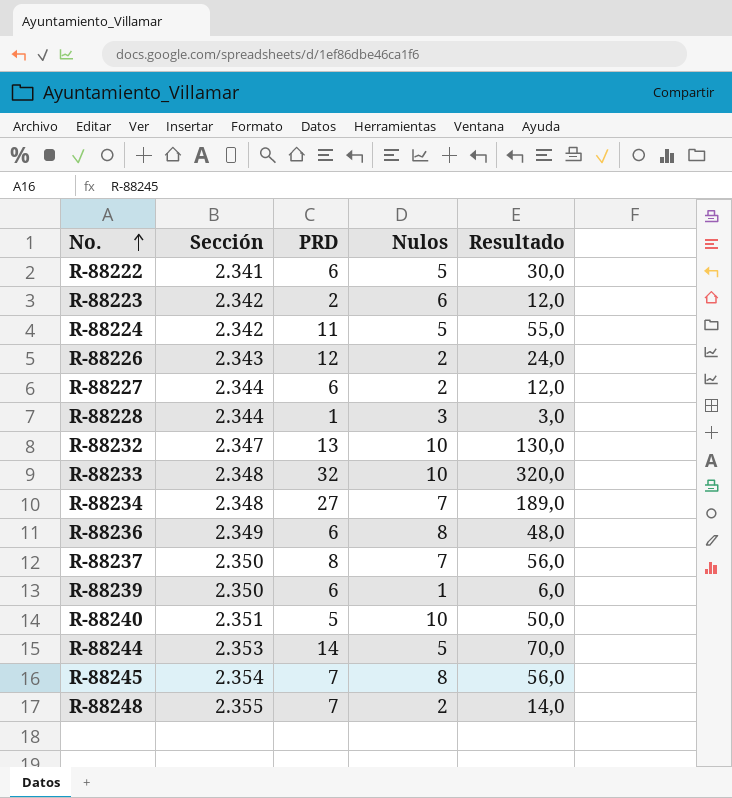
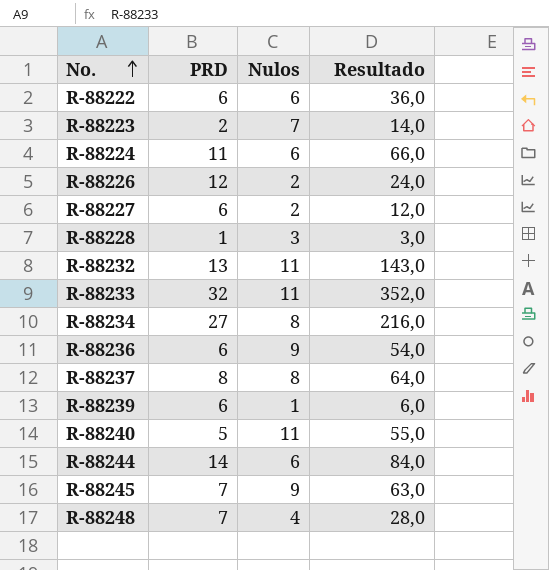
column Sección | position: 2 -> none
R-88222 | Nulos: 5 -> 6
R-88222 | Resultado: 30,0 -> 36,0
R-88223 | Nulos: 6 -> 7
R-88223 | Resultado: 12,0 -> 14,0
R-88224 | Nulos: 5 -> 6
R-88224 | Resultado: 55,0 -> 66,0
R-88232 | Nulos: 10 -> 11
R-88232 | Resultado: 130,0 -> 143,0
R-88233 | Nulos: 10 -> 11
R-88233 | Resultado: 320,0 -> 352,0
R-88234 | Nulos: 7 -> 8
R-88234 | Resultado: 189,0 -> 216,0
R-88236 | Nulos: 8 -> 9
R-88236 | Resultado: 48,0 -> 54,0
R-88237 | Nulos: 7 -> 8
R-88237 | Resultado: 56,0 -> 64,0
R-88240 | Nulos: 10 -> 11
R-88240 | Resultado: 50,0 -> 55,0
R-88244 | Nulos: 5 -> 6
R-88244 | Resultado: 70,0 -> 84,0
R-88245 | Nulos: 8 -> 9
R-88245 | Resultado: 56,0 -> 63,0
R-88248 | Nulos: 2 -> 4
R-88248 | Resultado: 14,0 -> 28,0

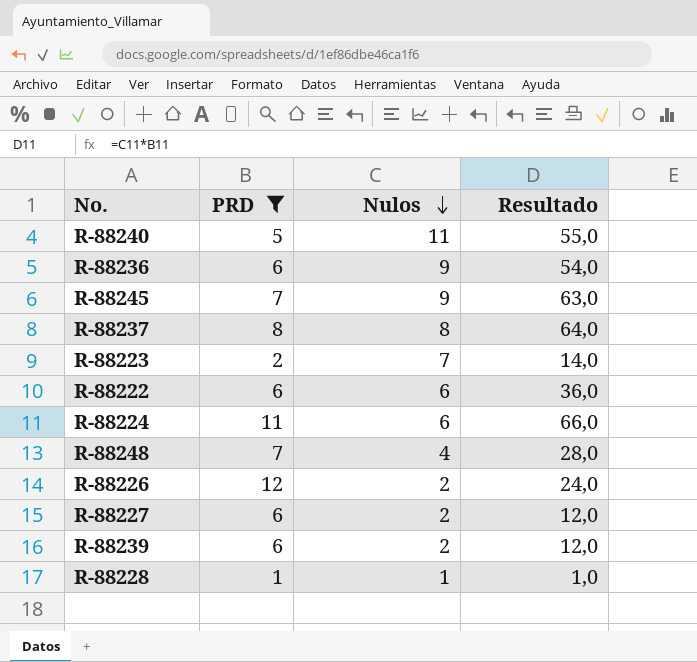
filter: none -> PRD <= 12
row order: No. ascending -> Nulos descending
R-88239 | Nulos: 1 -> 2
R-88239 | Resultado: 6,0 -> 12,0
R-88228 | Nulos: 3 -> 1
R-88228 | Resultado: 3,0 -> 1,0

